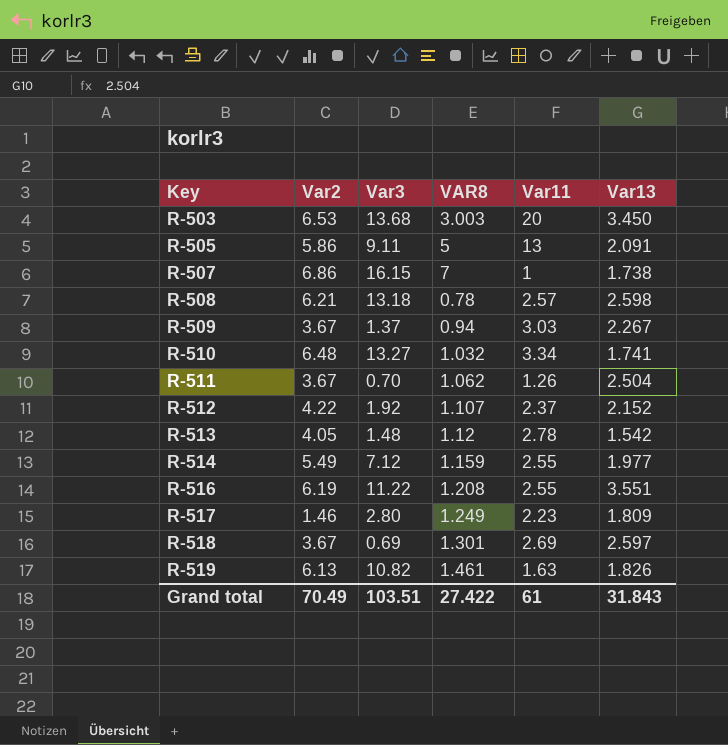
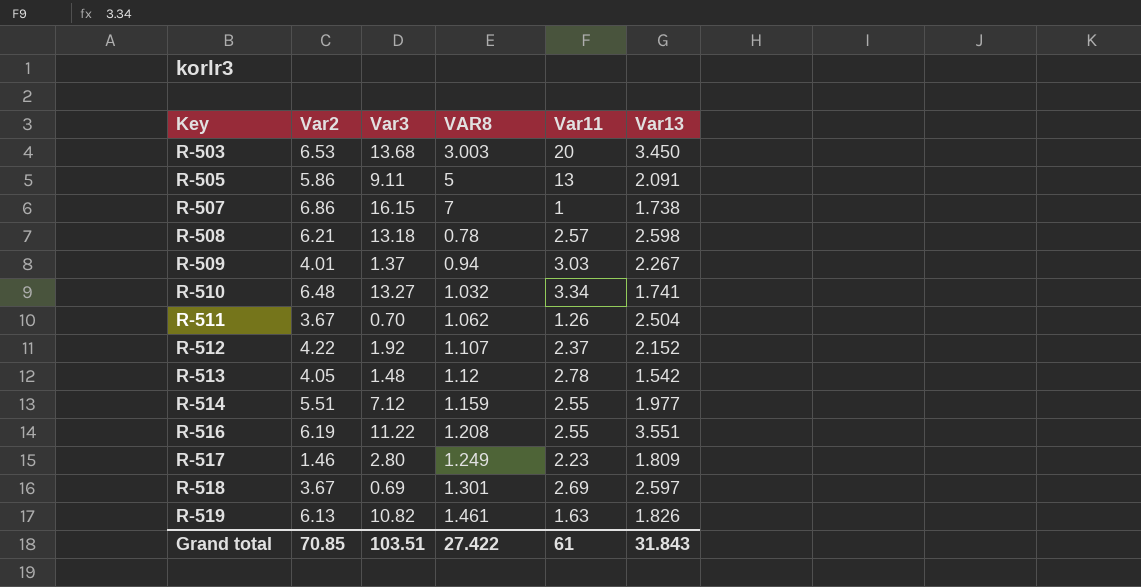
R-509 | Var2: 3.67 -> 4.01
R-514 | Var2: 5.49 -> 5.51
Grand total | Var2: 70.49 -> 70.85

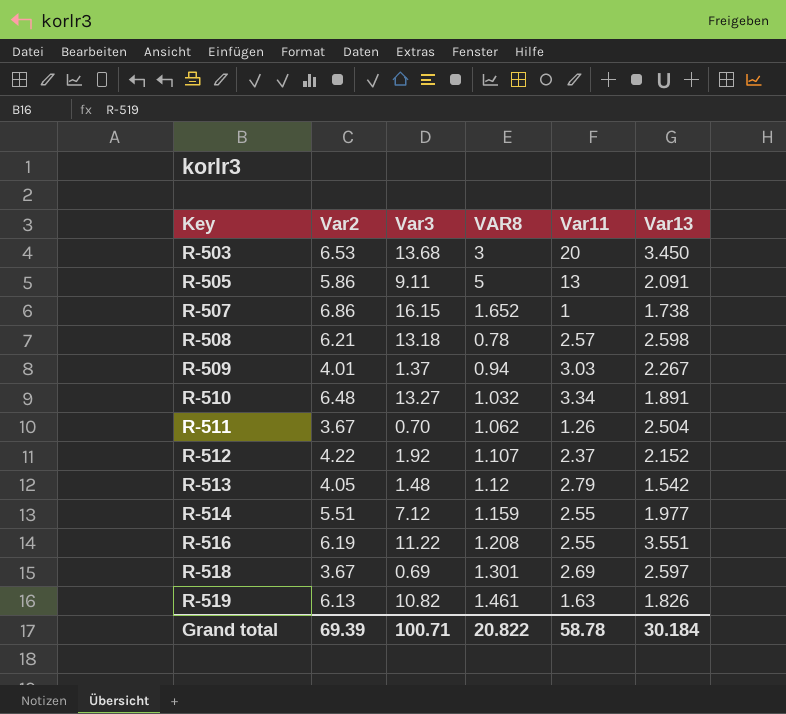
row R-517: 1.46 | 2.80 | 1.249 | 2.23 | 1.809 -> none
R-503 | VAR8: 3.003 -> 3
R-507 | VAR8: 7 -> 1.652
R-510 | Var13: 1.741 -> 1.891
R-513 | Var11: 2.78 -> 2.79
Grand total | Var2: 70.85 -> 69.39
Grand total | Var3: 103.51 -> 100.71
Grand total | VAR8: 27.422 -> 20.822
Grand total | Var11: 61 -> 58.78
Grand total | Var13: 31.843 -> 30.184

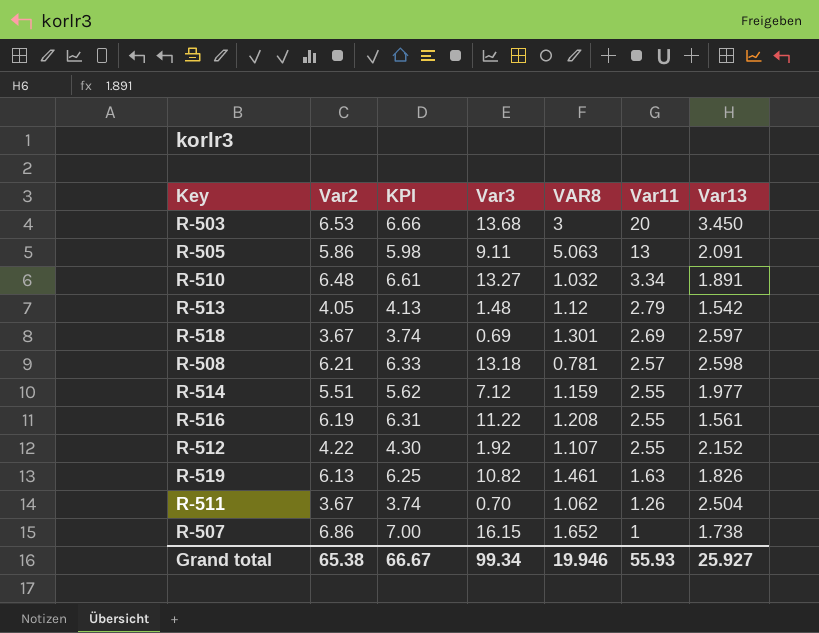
row order: Key ascending -> Var11 descending
column KPI | formula: none -> [Var2] * 1.02
row R-509: 4.01 | 1.37 | 0.94 | 3.03 | 2.267 -> none
R-505 | VAR8: 5 -> 5.063
R-508 | VAR8: 0.78 -> 0.781
R-516 | Var13: 3.551 -> 1.561
R-512 | Var11: 2.37 -> 2.55
Grand total | Var2: 69.39 -> 65.38
Grand total | Var3: 100.71 -> 99.34
Grand total | VAR8: 20.822 -> 19.946
Grand total | Var11: 58.78 -> 55.93
Grand total | Var13: 30.184 -> 25.927

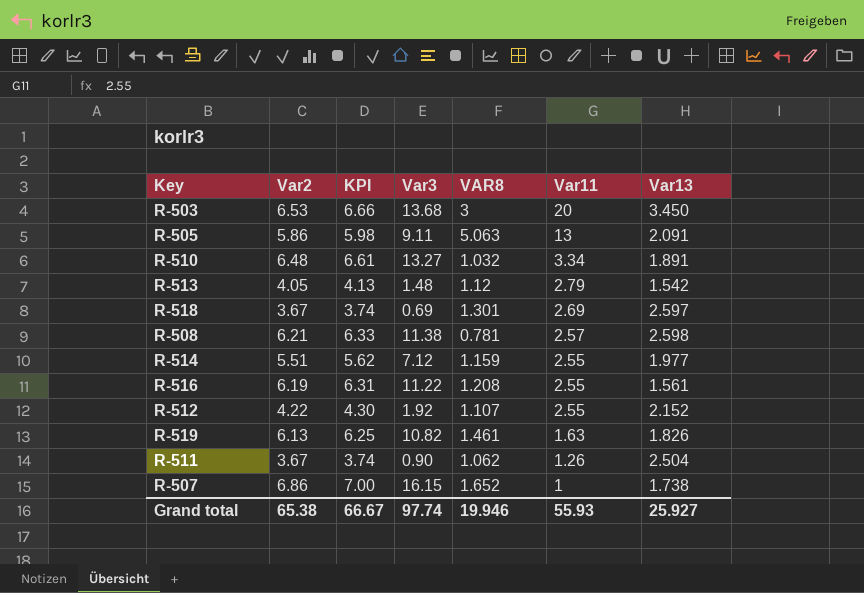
R-508 | Var3: 13.18 -> 11.38
R-511 | Var3: 0.70 -> 0.90
Grand total | Var3: 99.34 -> 97.74

